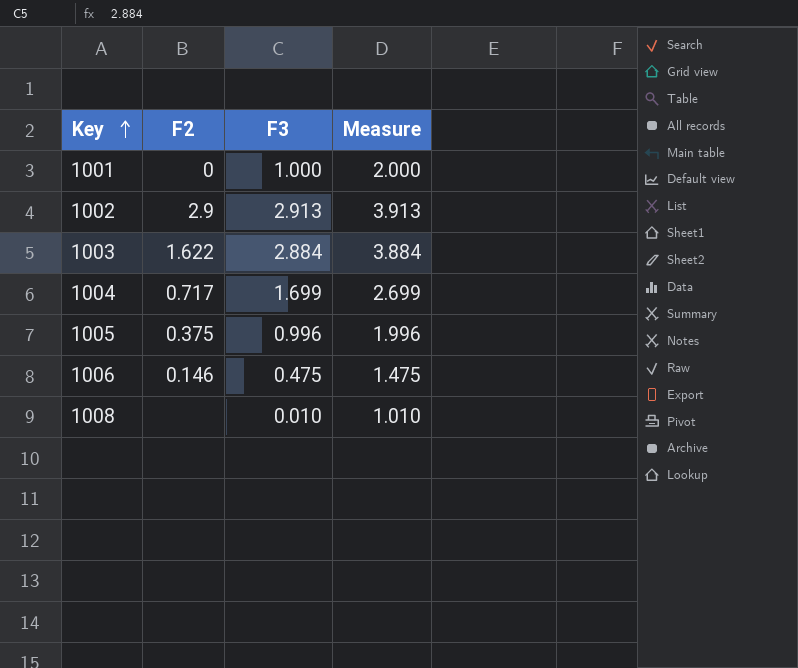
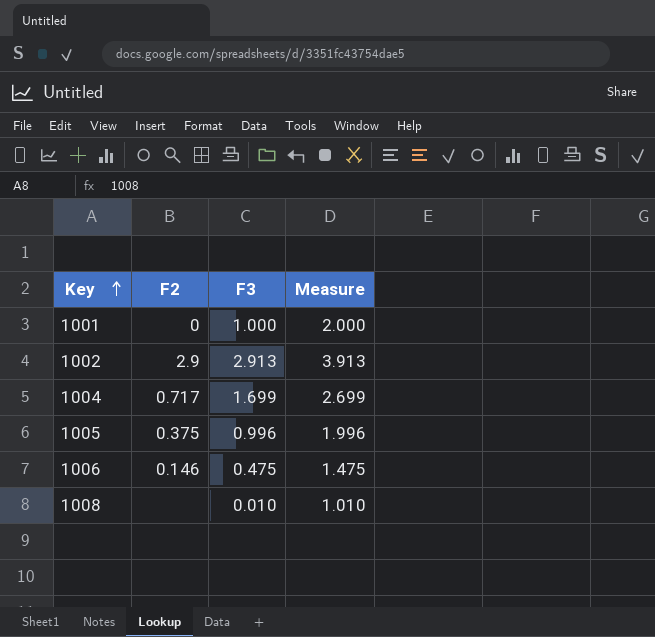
row 1003: 1.622 | 2.884 | 3.884 -> none

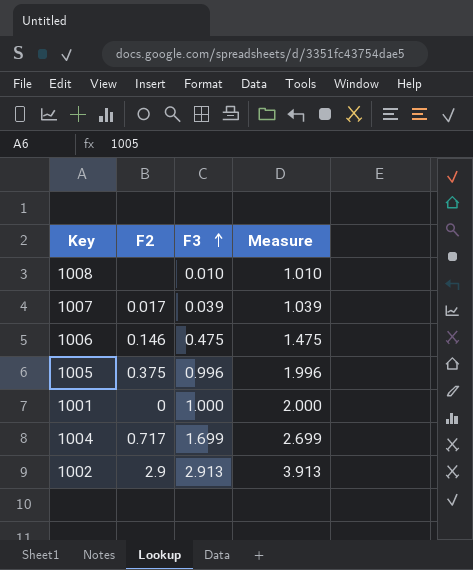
row order: Key ascending -> F3 ascending
row 1007: none -> 0.017 | 0.039 | 1.039

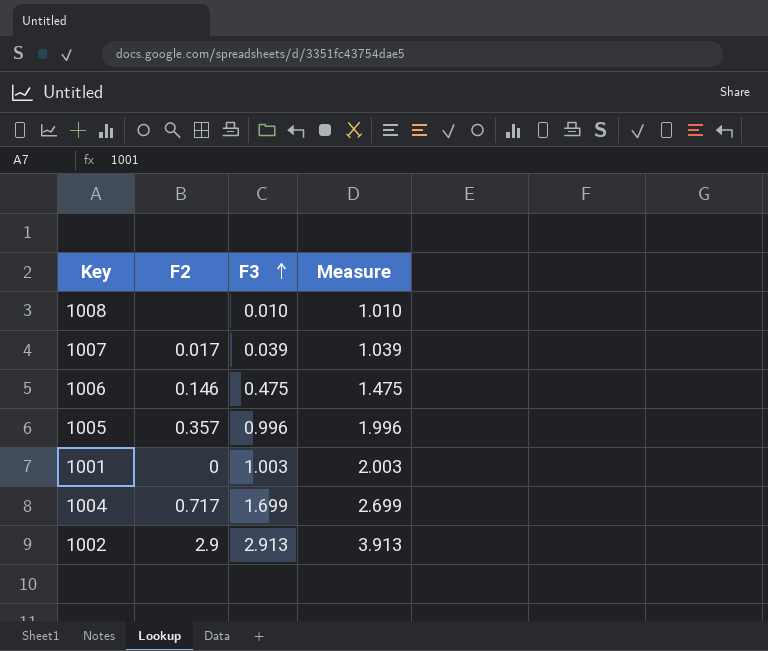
1005 | F2: 0.375 -> 0.357
1001 | F3: 1.000 -> 1.003
1001 | Measure: 2.000 -> 2.003

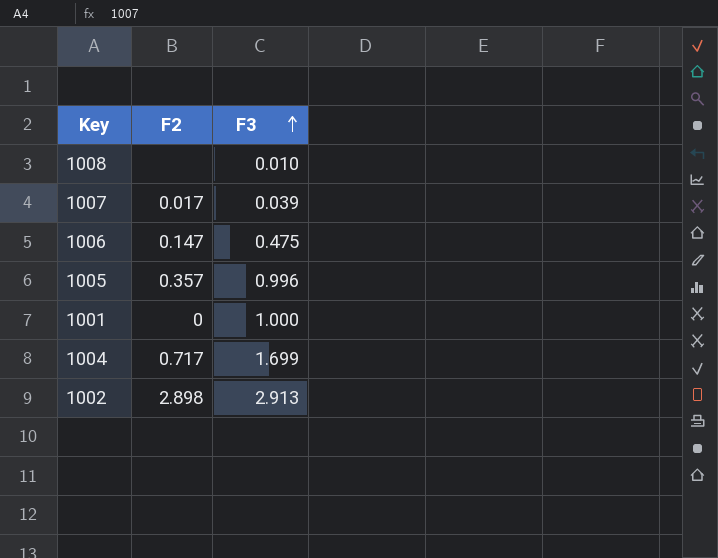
column Measure | formula: [F3] + 1 -> none
1006 | F2: 0.146 -> 0.147
1001 | F3: 1.003 -> 1.000
1002 | F2: 2.9 -> 2.898

